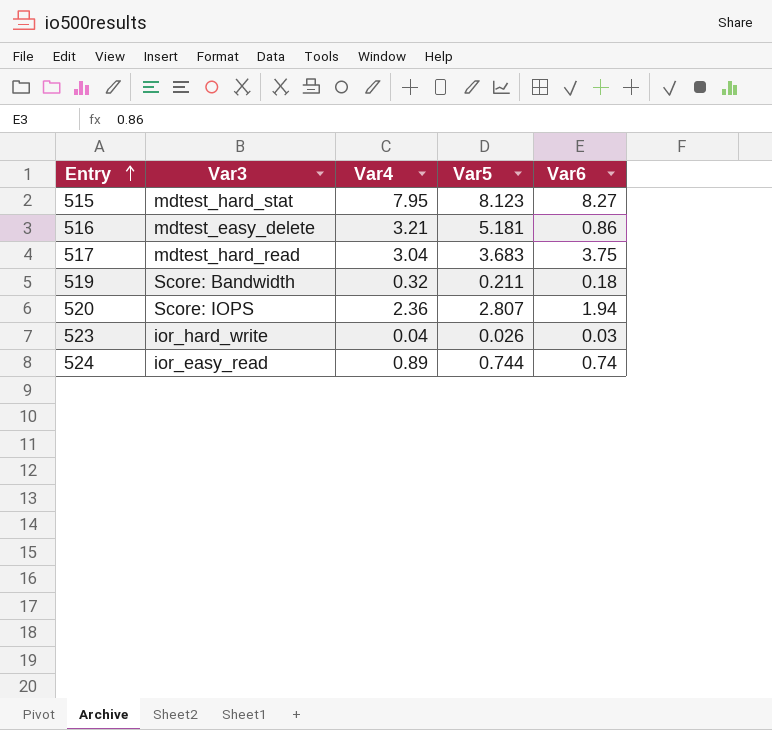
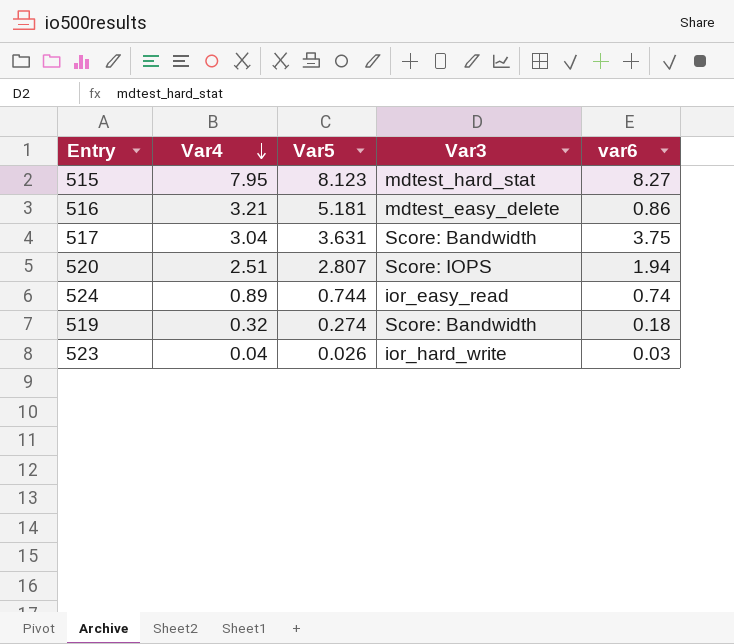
row order: Entry ascending -> Var4 descending
column Var3 | position: 2 -> 4
column name: Var6 -> var6
517 | Var5: 3.683 -> 3.631
517 | Var3: mdtest_hard_read -> Score: Bandwidth
520 | Var4: 2.36 -> 2.51
519 | Var5: 0.211 -> 0.274

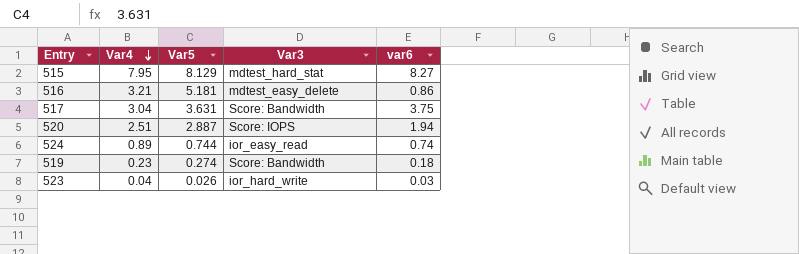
515 | Var5: 8.123 -> 8.129
520 | Var5: 2.807 -> 2.887
519 | Var4: 0.32 -> 0.23

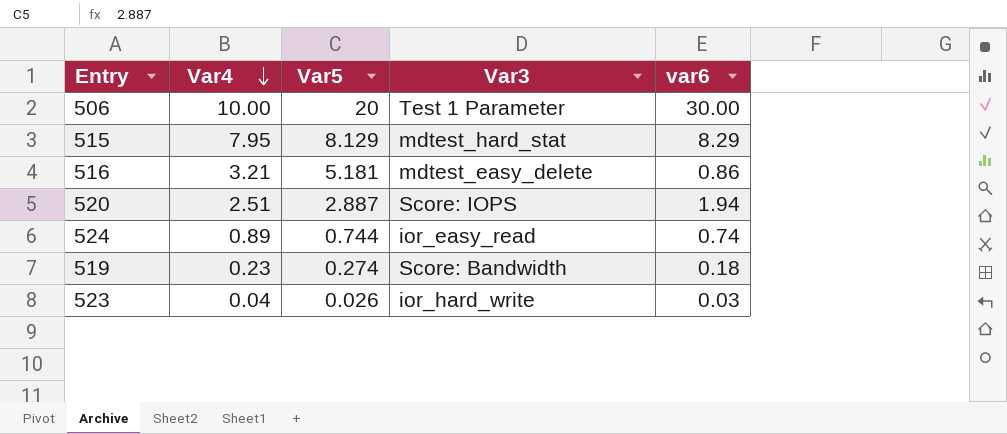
row 517: 3.04 | 3.631 | Score: Bandwidth | 3.75 -> none
row 506: none -> 10.00 | 20 | Test 1 Parameter | 30.00
515 | var6: 8.27 -> 8.29

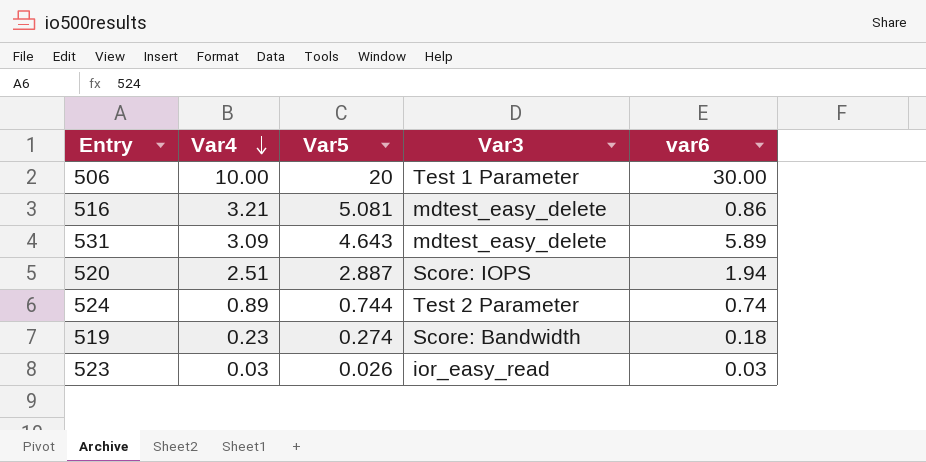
row 515: 7.95 | 8.129 | mdtest_hard_stat | 8.29 -> none
516 | Var5: 5.181 -> 5.081
row 531: none -> 3.09 | 4.643 | mdtest_easy_delete | 5.89
524 | Var3: ior_easy_read -> Test 2 Parameter
523 | Var4: 0.04 -> 0.03
523 | Var3: ior_hard_write -> ior_easy_read

